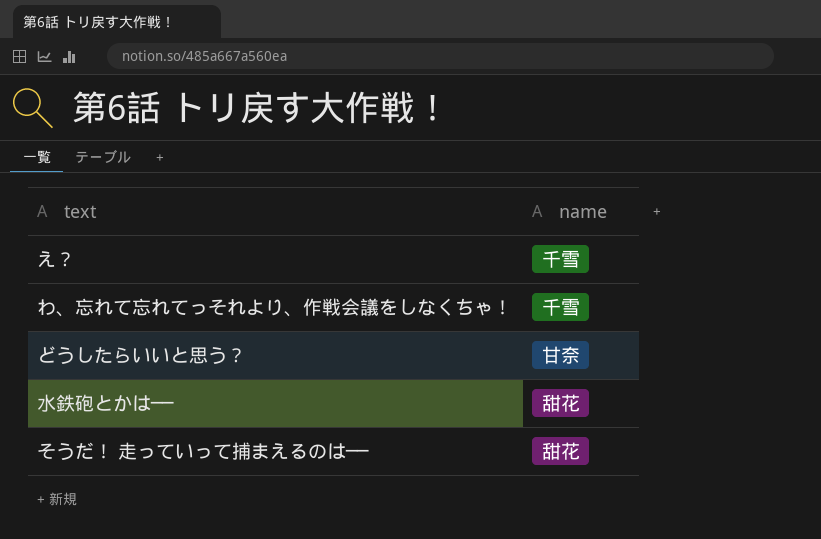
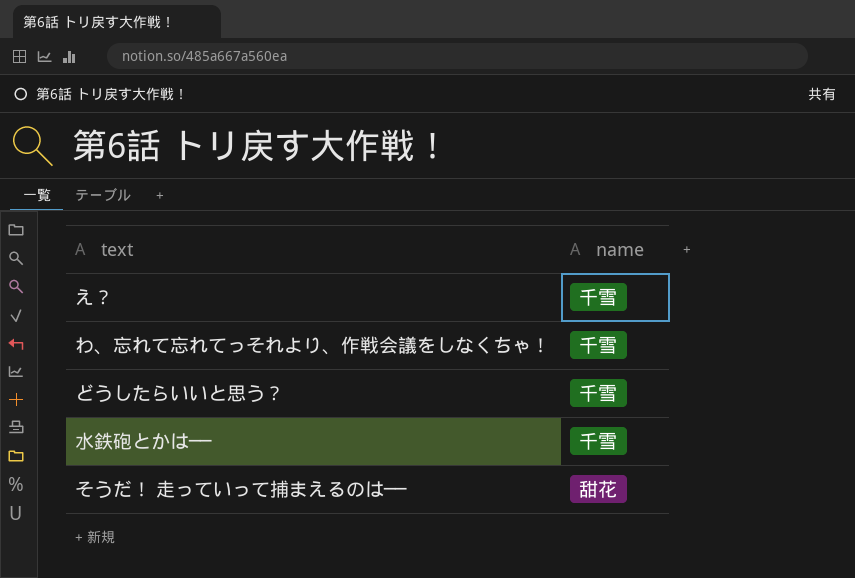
どうしたらいいと思う？ | name: 甘奈 -> 千雪
水鉄砲とかは── | name: 甜花 -> 千雪

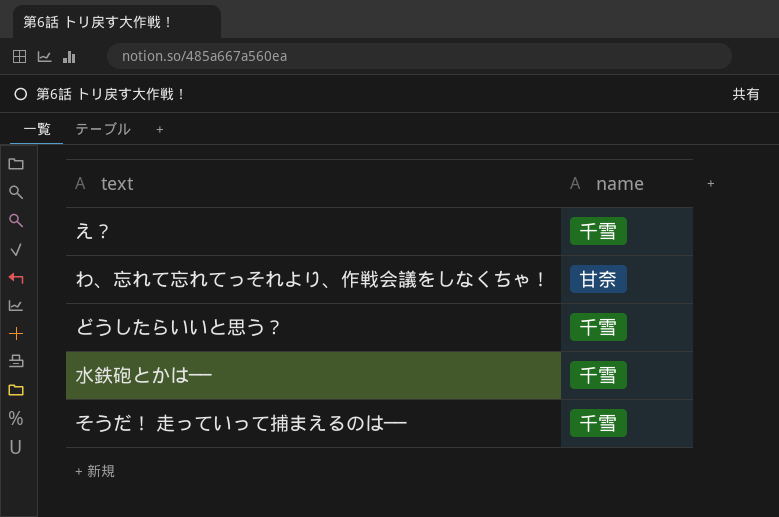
わ、忘れて忘れてっそれより、作戦会議をしなくちゃ！ | name: 千雪 -> 甘奈
そうだ！ 走っていって捕まえるのは── | name: 甜花 -> 千雪

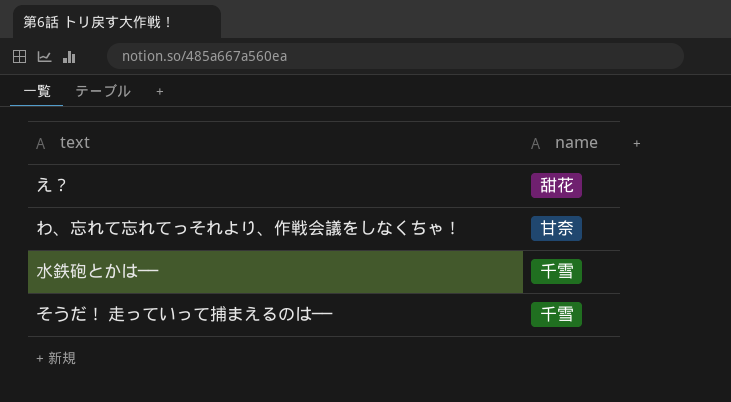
row どうしたらいいと思う？: 千雪 -> none
え？ | name: 千雪 -> 甜花

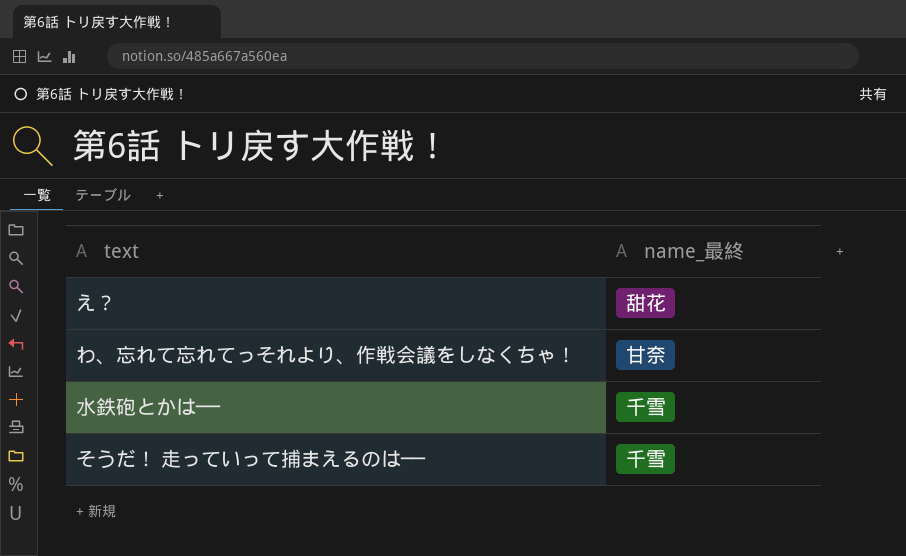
column name: name -> name_最終

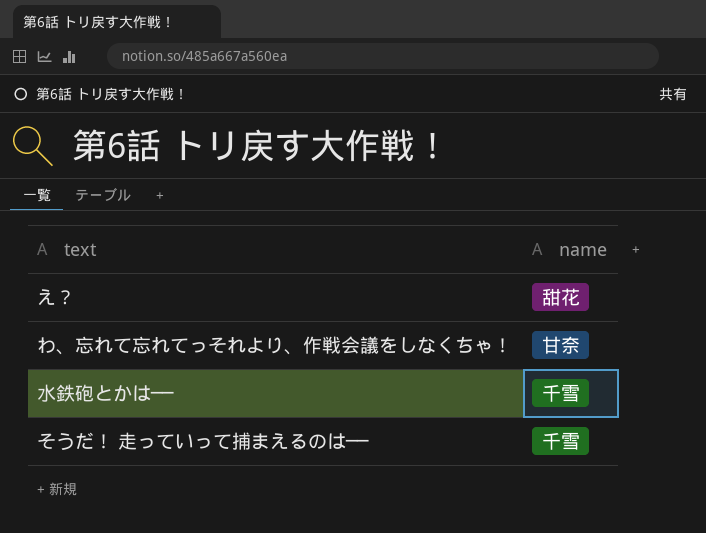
column name: name_最終 -> name

